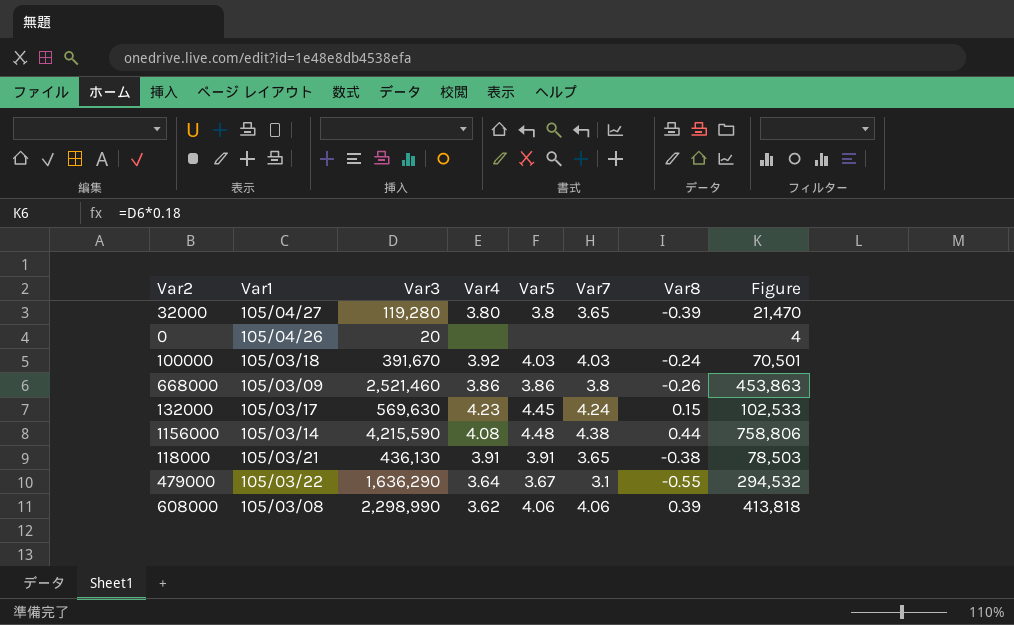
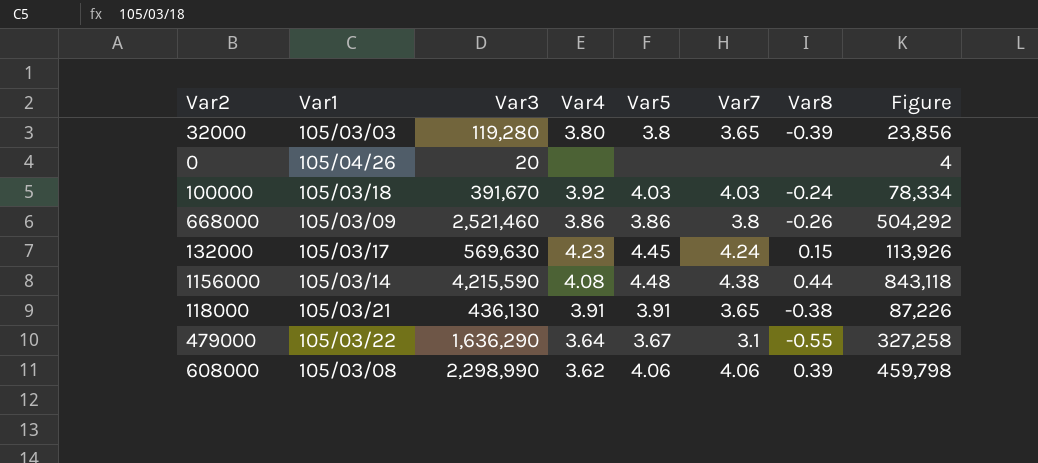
column Figure | formula: [Var3] * 0.18 -> [Var3] * 0.2
32000 | Var1: 105/04/27 -> 105/03/03

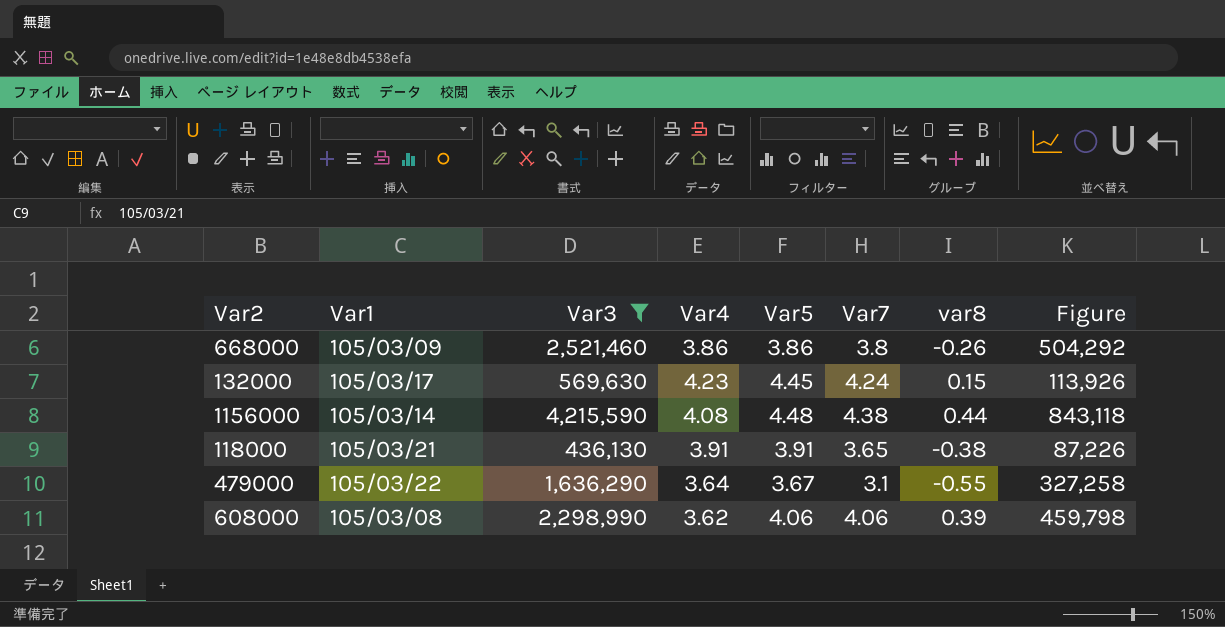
filter: none -> Var3 >= 436,130
column name: Var8 -> var8

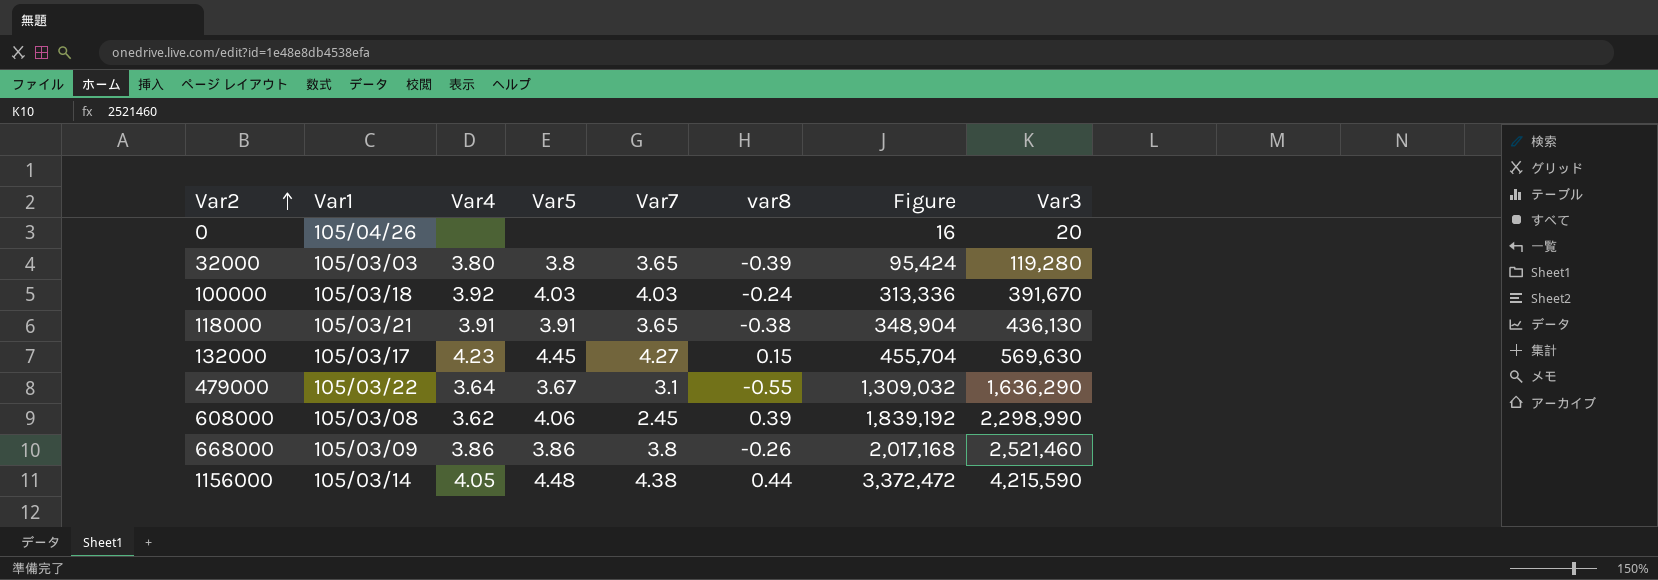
filter: Var3 >= 436,130 -> none
row order: none -> Var2 ascending
column Figure | formula: [Var3] * 0.2 -> [Var3] * 0.8
column Var3 | position: 3 -> 8
132000 | Var7: 4.24 -> 4.27
608000 | Var7: 4.06 -> 2.45
1156000 | Var4: 4.08 -> 4.05

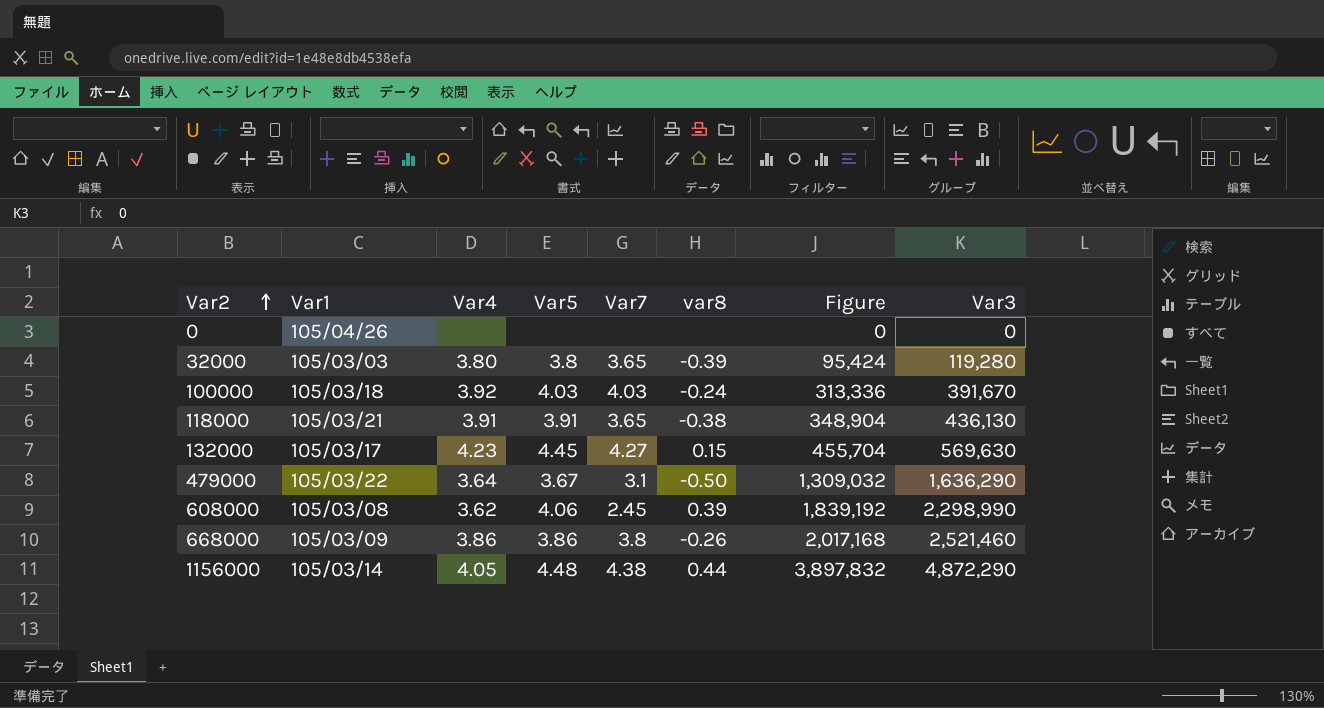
0 | Figure: 16 -> 0
0 | Var3: 20 -> 0
479000 | var8: -0.55 -> -0.50
1156000 | Figure: 3,372,472 -> 3,897,832
1156000 | Var3: 4,215,590 -> 4,872,290

